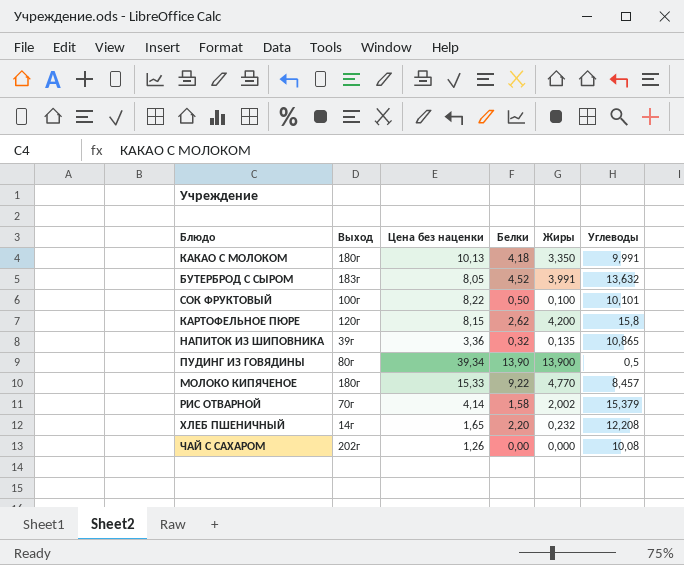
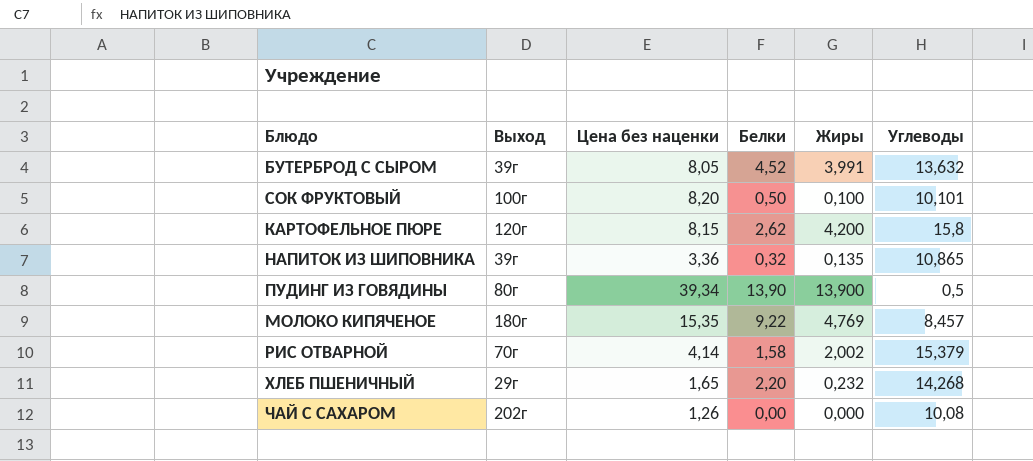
row КАКАО С МОЛОКОМ: 180г | 10,13 | 4,18 | 3,350 | 9,991 -> none
БУТЕРБРОД С СЫРОМ | Выход: 183г -> 39г
СОК ФРУКТОВЫЙ | Цена без наценки: 8,22 -> 8,20
МОЛОКО КИПЯЧЕНОЕ | Цена без наценки: 15,33 -> 15,35
МОЛОКО КИПЯЧЕНОЕ | Жиры: 4,770 -> 4,769
ХЛЕБ ПШЕНИЧНЫЙ | Выход: 14г -> 29г
ХЛЕБ ПШЕНИЧНЫЙ | Углеводы: 12,208 -> 14,268

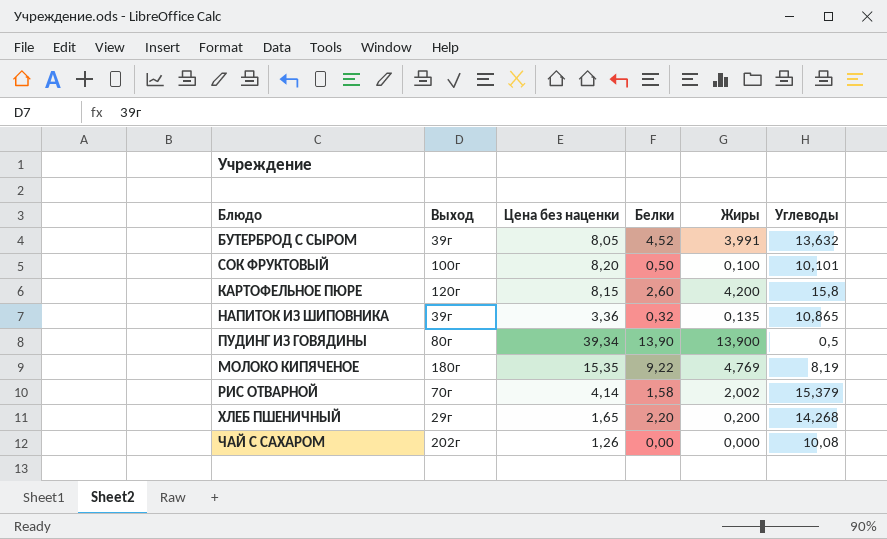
КАРТОФЕЛЬНОЕ ПЮРЕ | Белки: 2,62 -> 2,60
МОЛОКО КИПЯЧЕНОЕ | Углеводы: 8,457 -> 8,19
ХЛЕБ ПШЕНИЧНЫЙ | Жиры: 0,232 -> 0,200

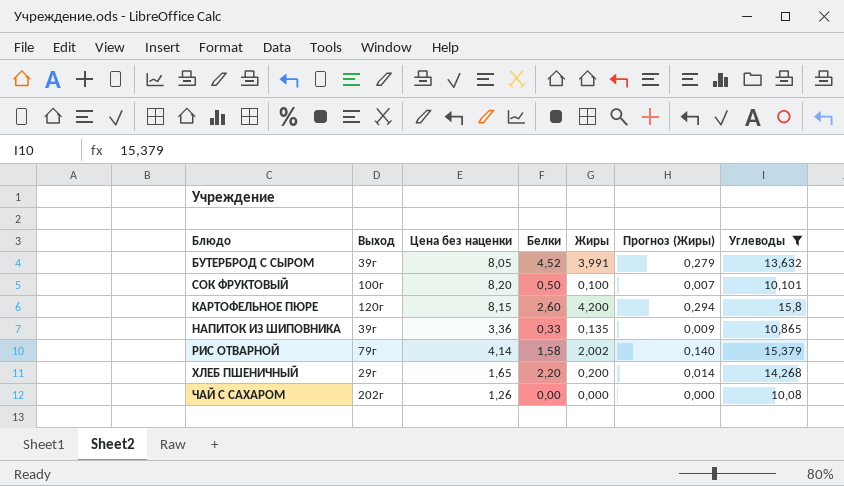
filter: none -> Углеводы >= 10,08
column Прогноз (Жиры) | formula: none -> [Жиры] * 0,07
НАПИТОК ИЗ ШИПОВНИКА | Белки: 0,32 -> 0,33
РИС ОТВАРНОЙ | Выход: 70г -> 79г

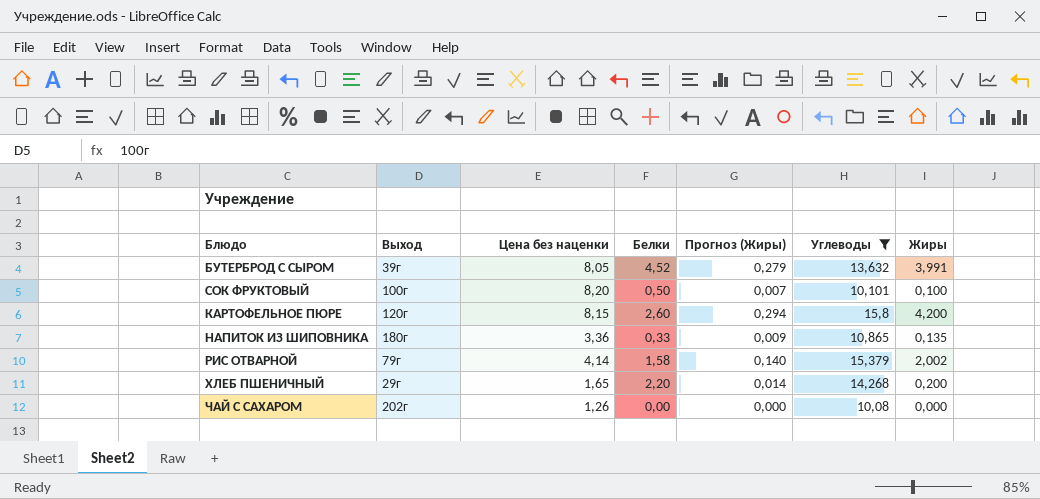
column Жиры | position: 5 -> 7
НАПИТОК ИЗ ШИПОВНИКА | Выход: 39г -> 180г

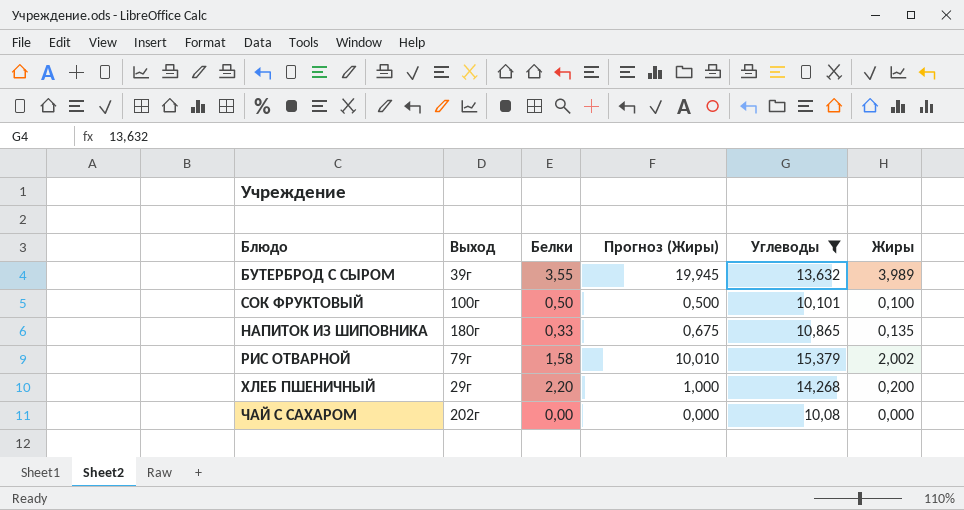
column Цена без наценки | position: 3 -> none
column Прогноз (Жиры) | formula: [Жиры] * 0,07 -> [Жиры] * 5
row КАРТОФЕЛЬНОЕ ПЮРЕ: 120г | 8,15 | 2,60 | 0,294 | 15,8 | 4,200 -> none
БУТЕРБРОД С СЫРОМ | Белки: 4,52 -> 3,55
БУТЕРБРОД С СЫРОМ | Жиры: 3,991 -> 3,989

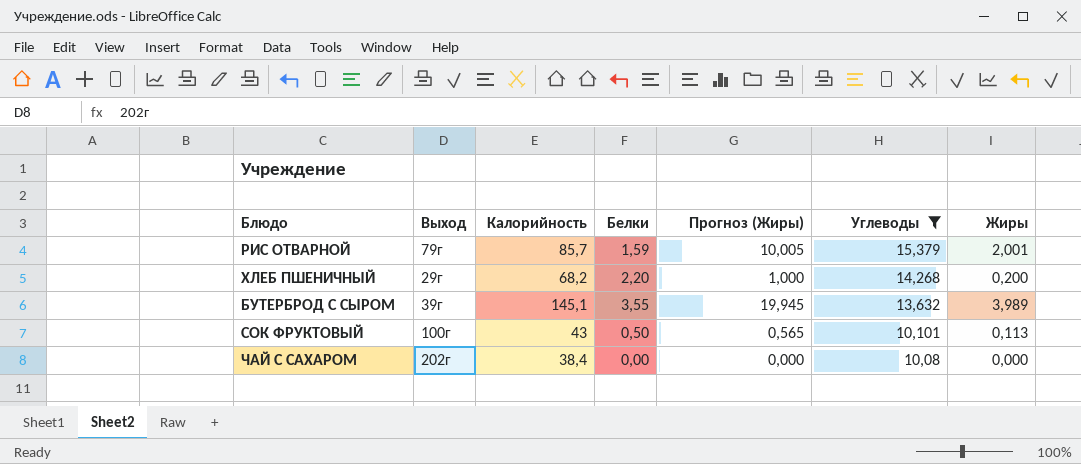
row order: none -> Углеводы descending
column Калорийность | position: none -> 3
row НАПИТОК ИЗ ШИПОВНИКА: 180г | 0,33 | 0,675 | 10,865 | 0,135 -> none
РИС ОТВАРНОЙ | Белки: 1,58 -> 1,59
РИС ОТВАРНОЙ | Прогноз (Жиры): 10,010 -> 10,005
РИС ОТВАРНОЙ | Жиры: 2,002 -> 2,001
СОК ФРУКТОВЫЙ | Прогноз (Жиры): 0,500 -> 0,565
СОК ФРУКТОВЫЙ | Жиры: 0,100 -> 0,113

